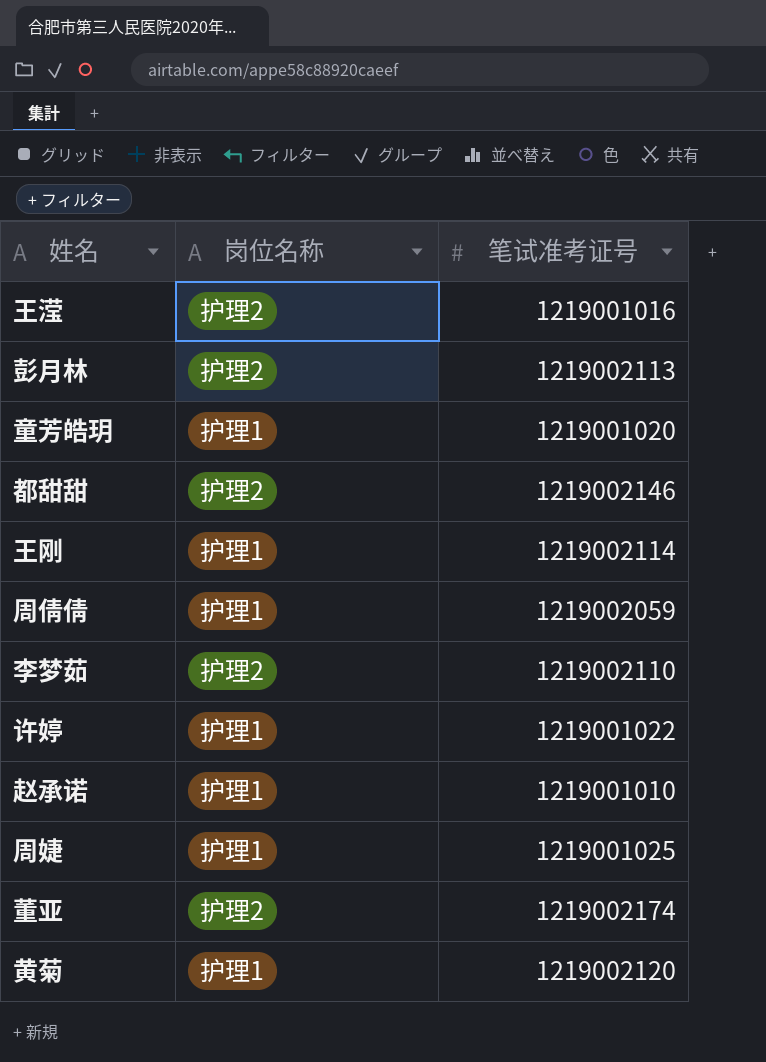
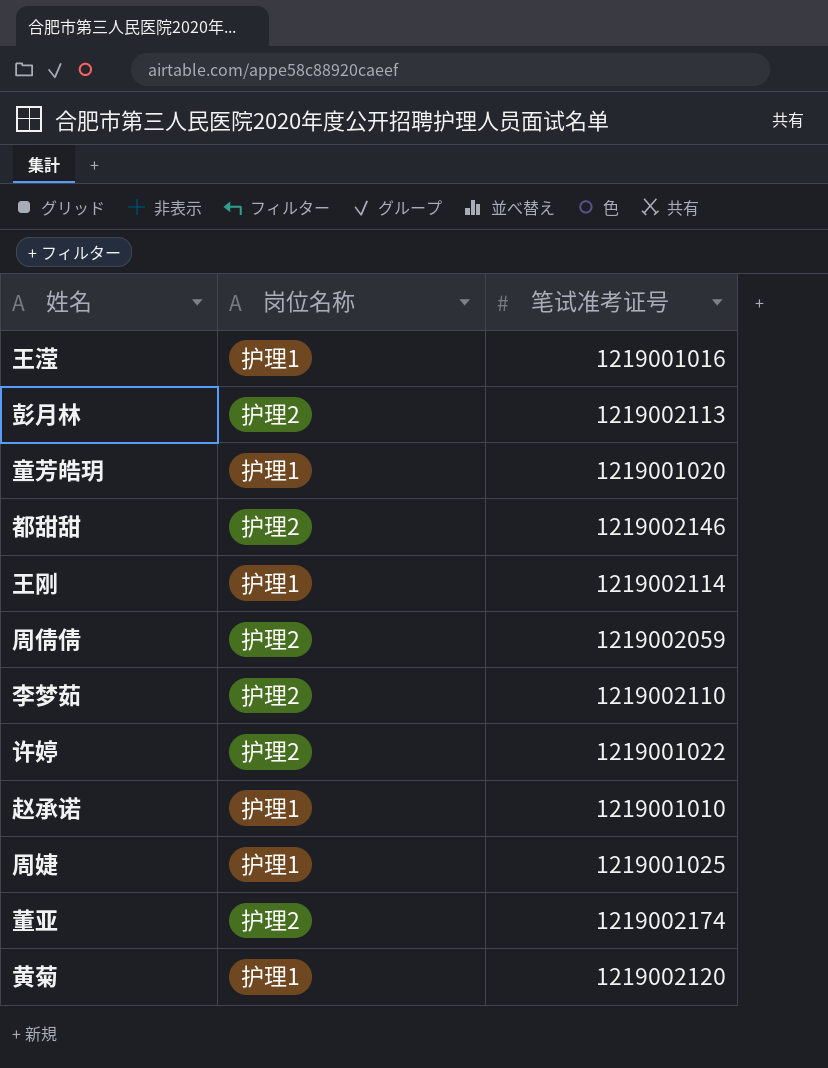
王滢 | 岗位名称: 护理2 -> 护理1
周倩倩 | 岗位名称: 护理1 -> 护理2
许婷 | 岗位名称: 护理1 -> 护理2

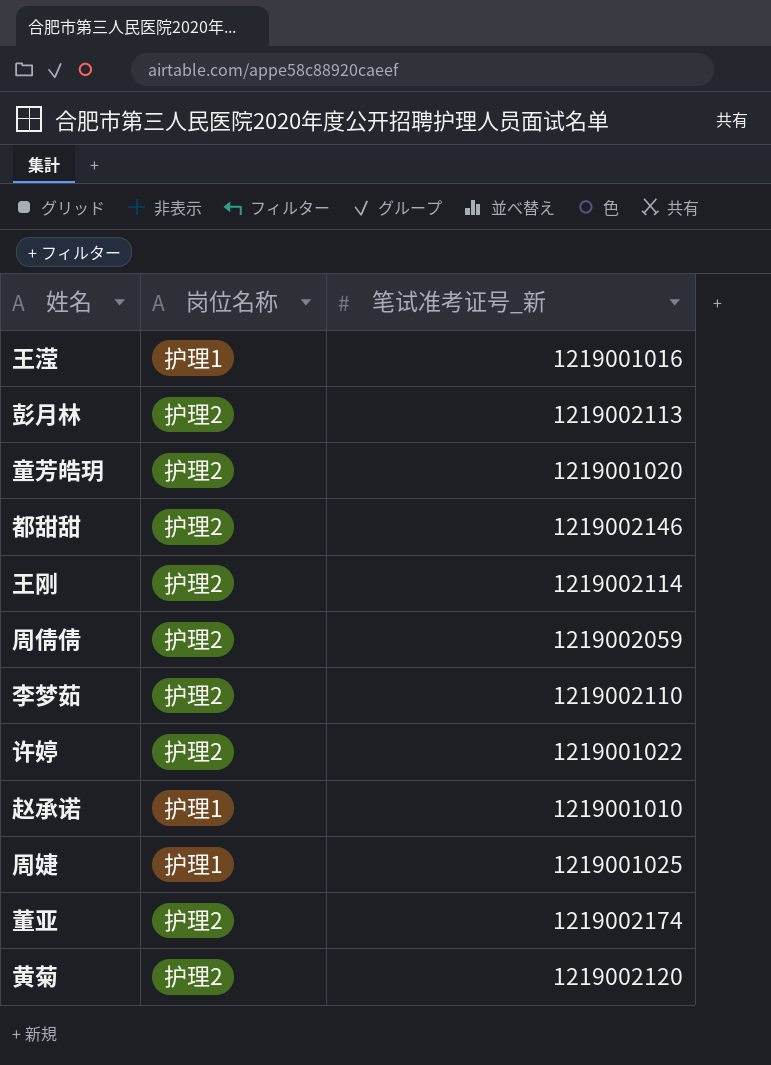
column name: 笔试准考证号 -> 笔试准考证号_新
童芳皓玥 | 岗位名称: 护理1 -> 护理2
王刚 | 岗位名称: 护理1 -> 护理2
黄菊 | 岗位名称: 护理1 -> 护理2

